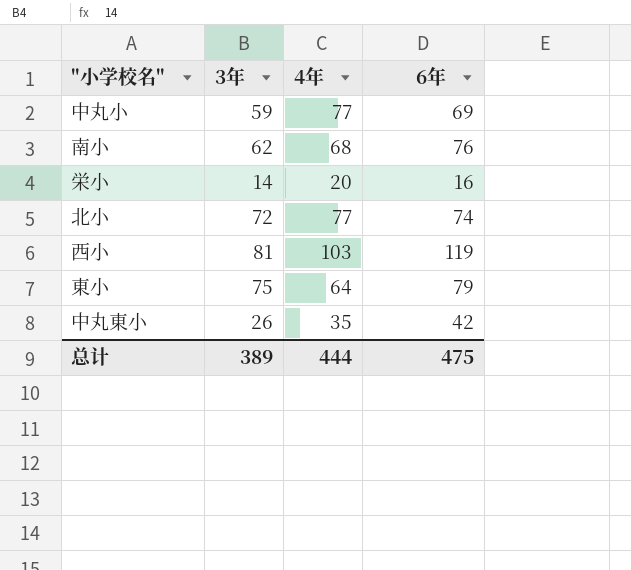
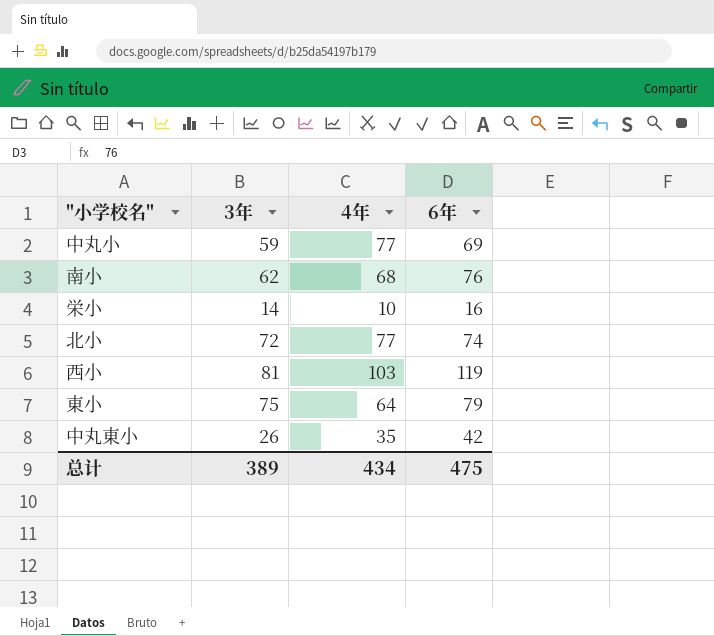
栄小 | 4年: 20 -> 10
总计 | 4年: 444 -> 434

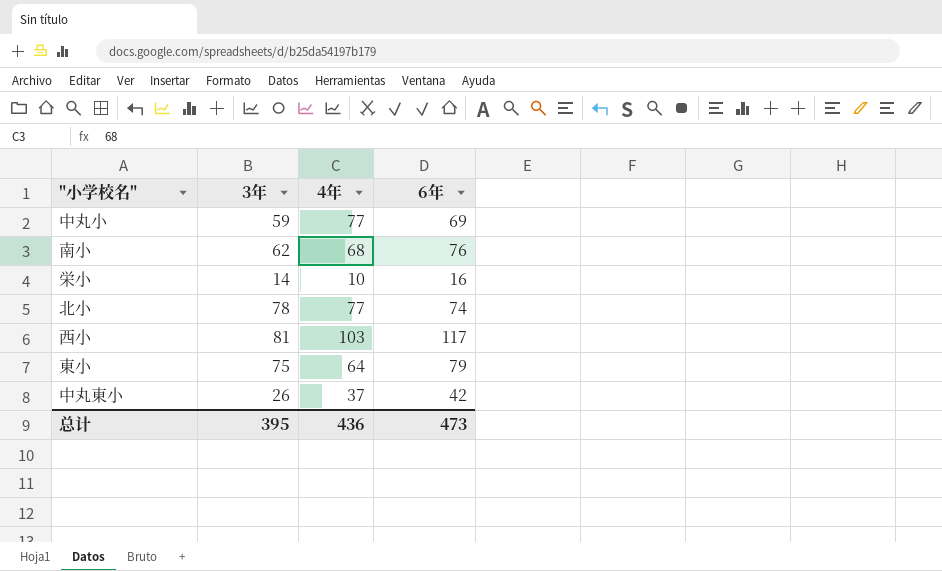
北小 | 3年: 72 -> 78
西小 | 6年: 119 -> 117
中丸東小 | 4年: 35 -> 37
总计 | 3年: 389 -> 395
总计 | 4年: 434 -> 436
总计 | 6年: 475 -> 473

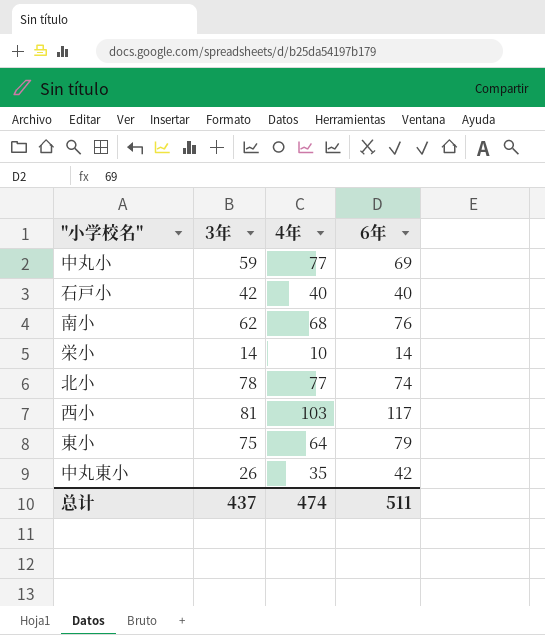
row 石戸小: none -> 42 | 40 | 40
栄小 | 6年: 16 -> 14
中丸東小 | 4年: 37 -> 35
总计 | 3年: 395 -> 437
总计 | 4年: 436 -> 474
总计 | 6年: 473 -> 511

